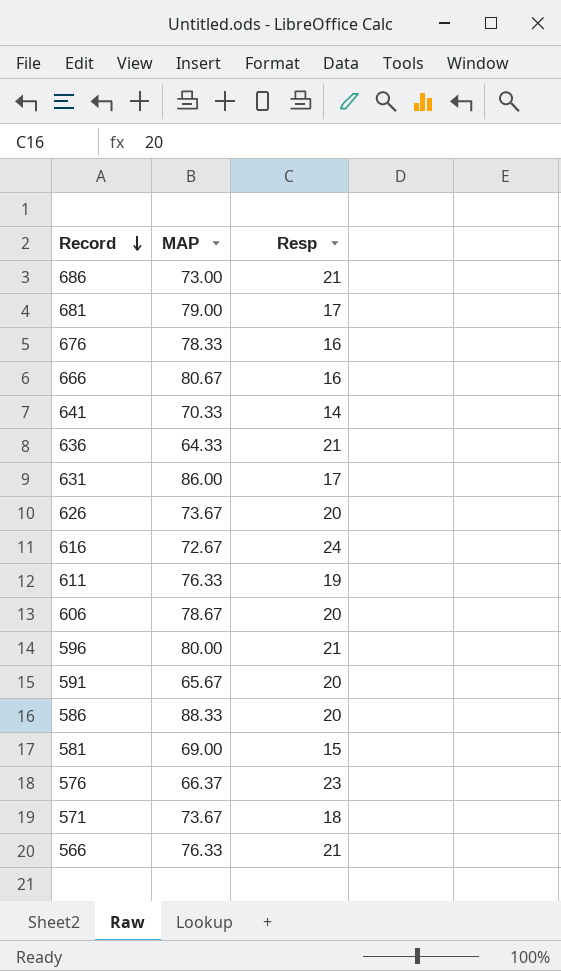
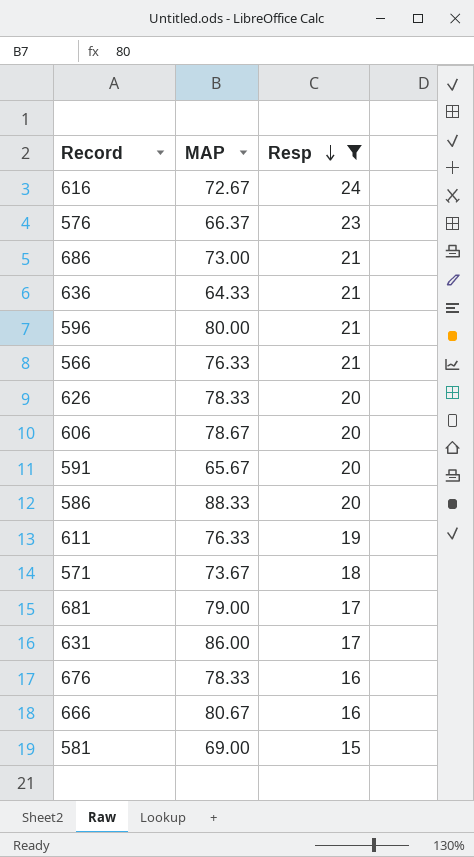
filter: none -> Resp != 14
row order: Record descending -> Resp descending
626 | MAP: 73.67 -> 78.33

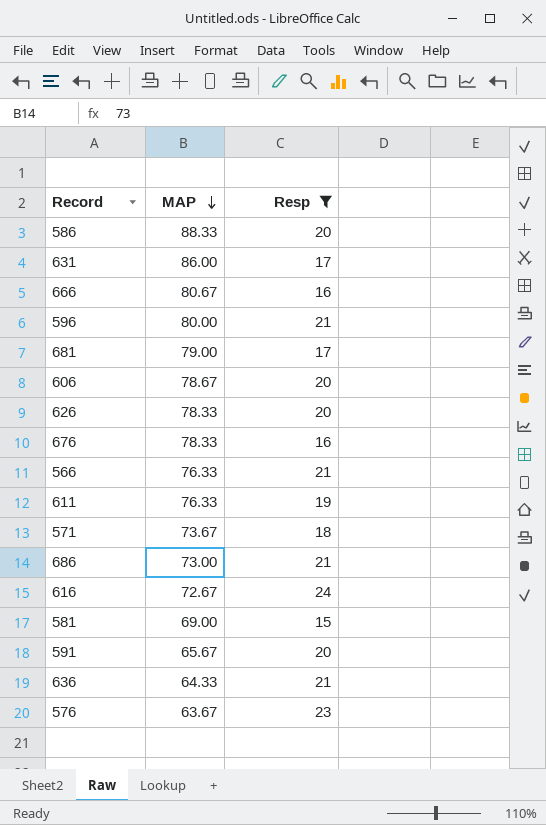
row order: Resp descending -> MAP descending
576 | MAP: 66.37 -> 63.67

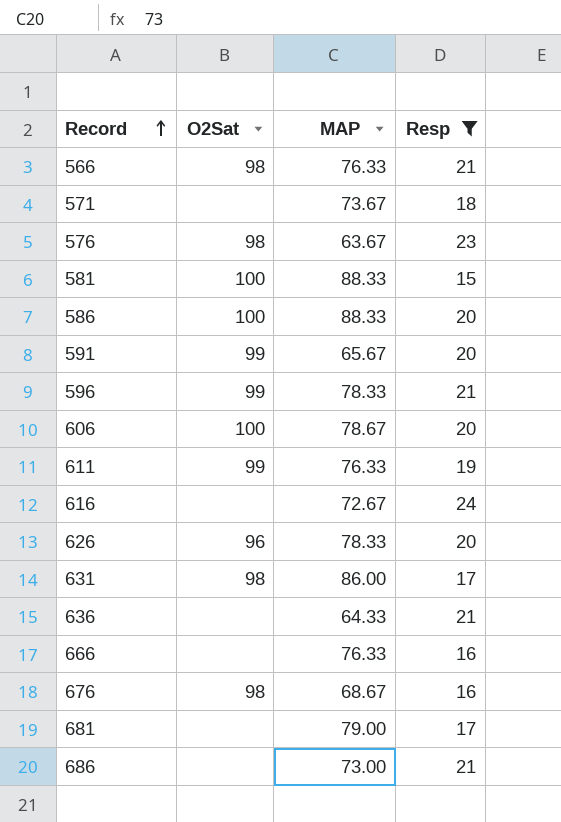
row order: MAP descending -> Record ascending
column O2Sat | position: none -> 2
581 | MAP: 69.00 -> 88.33
596 | MAP: 80.00 -> 78.33
666 | MAP: 80.67 -> 76.33
676 | MAP: 78.33 -> 68.67

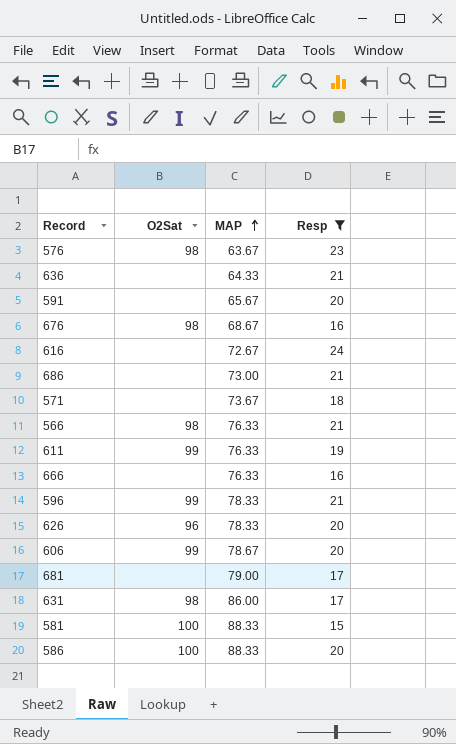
row order: Record ascending -> MAP ascending
591 | O2Sat: 99 -> none
606 | O2Sat: 100 -> 99

